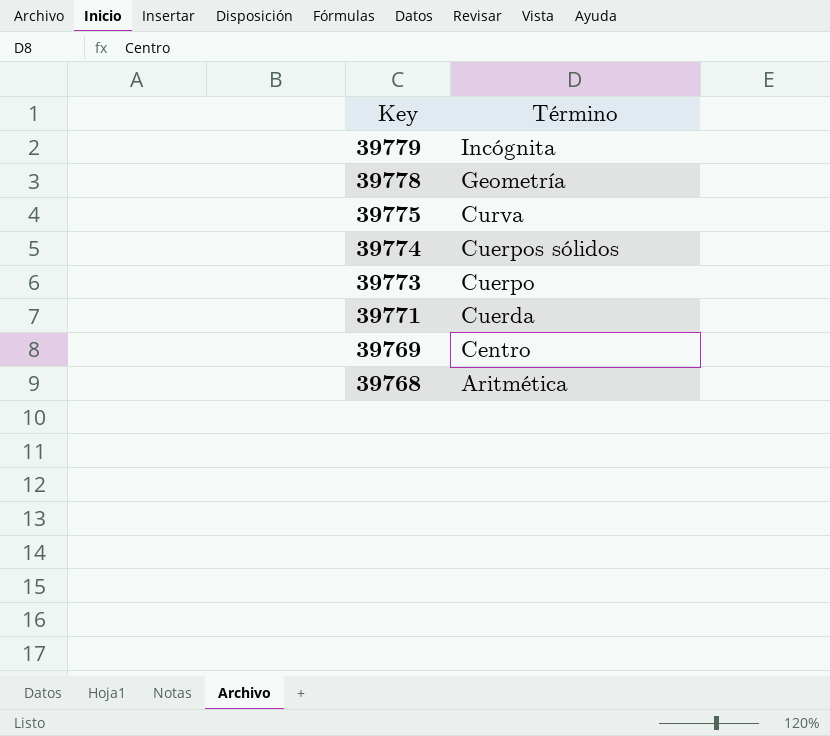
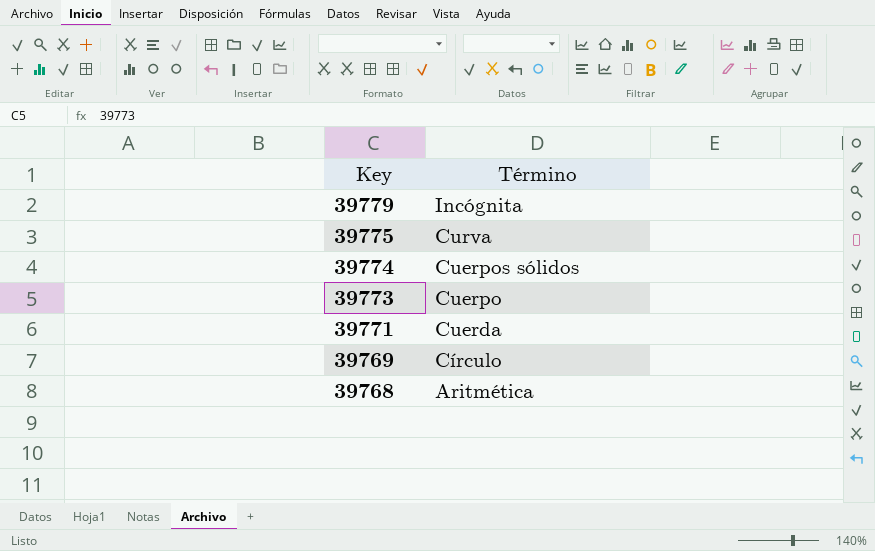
row 39778: Geometría -> none
39769 | Término: Centro -> Círculo

